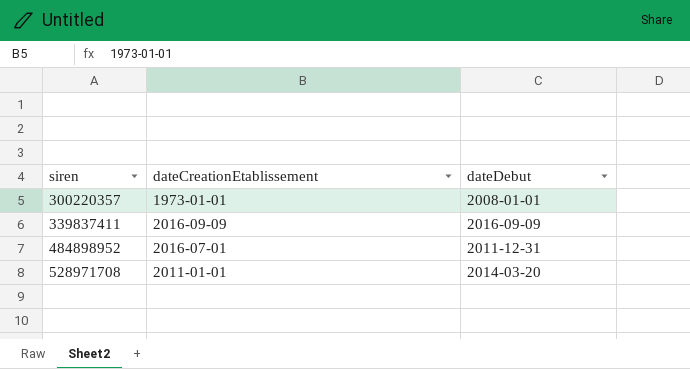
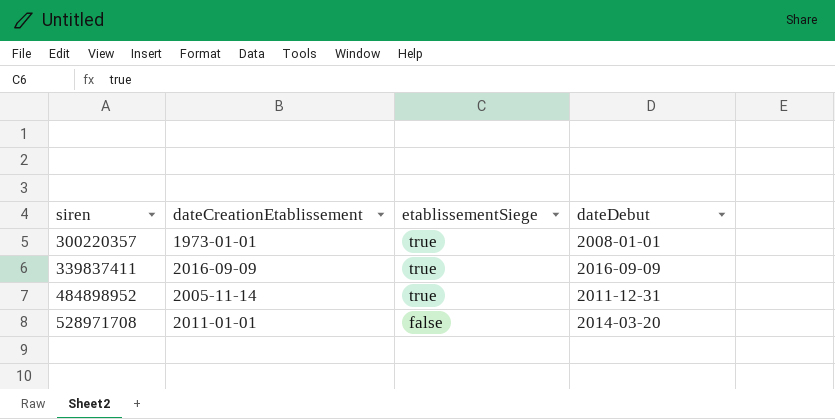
column etablissementSiege | position: none -> 3
484898952 | dateCreationEtablissement: 2016-07-01 -> 2005-11-14

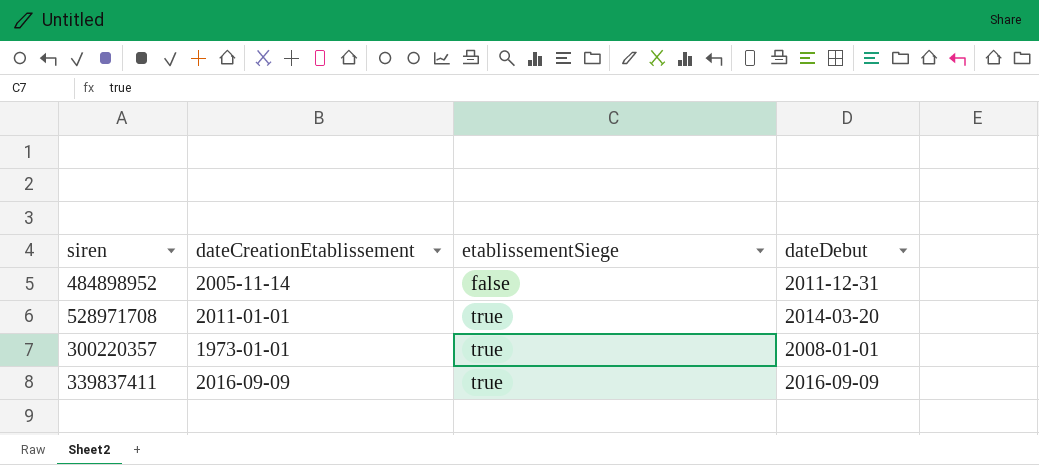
row order: siren ascending -> etablissementSiege ascending
484898952 | etablissementSiege: true -> false
528971708 | etablissementSiege: false -> true

